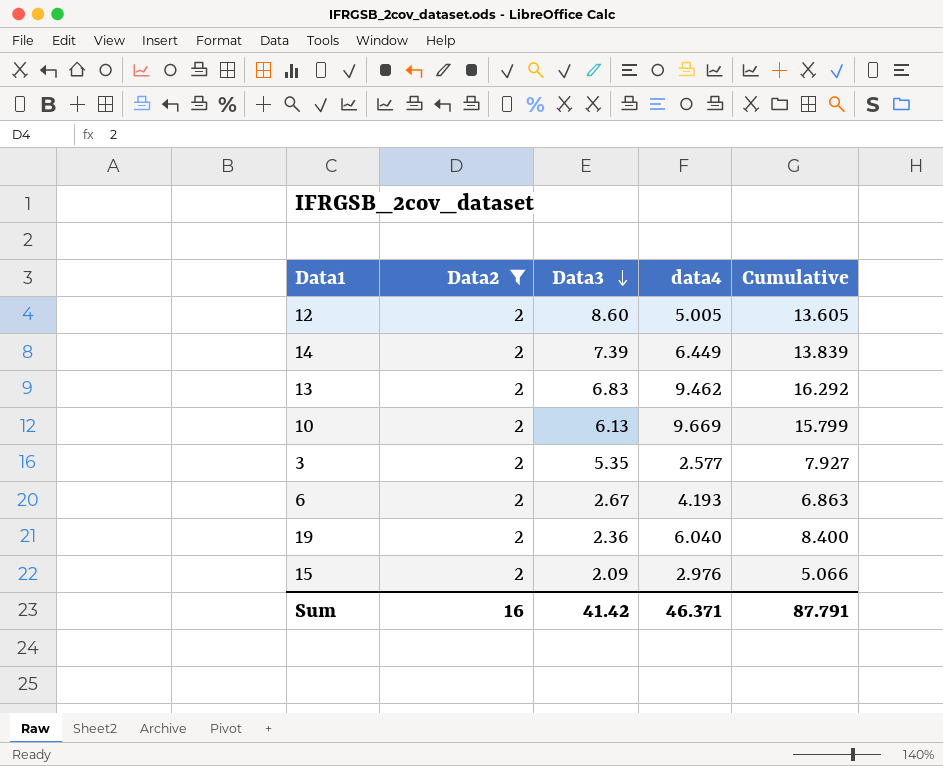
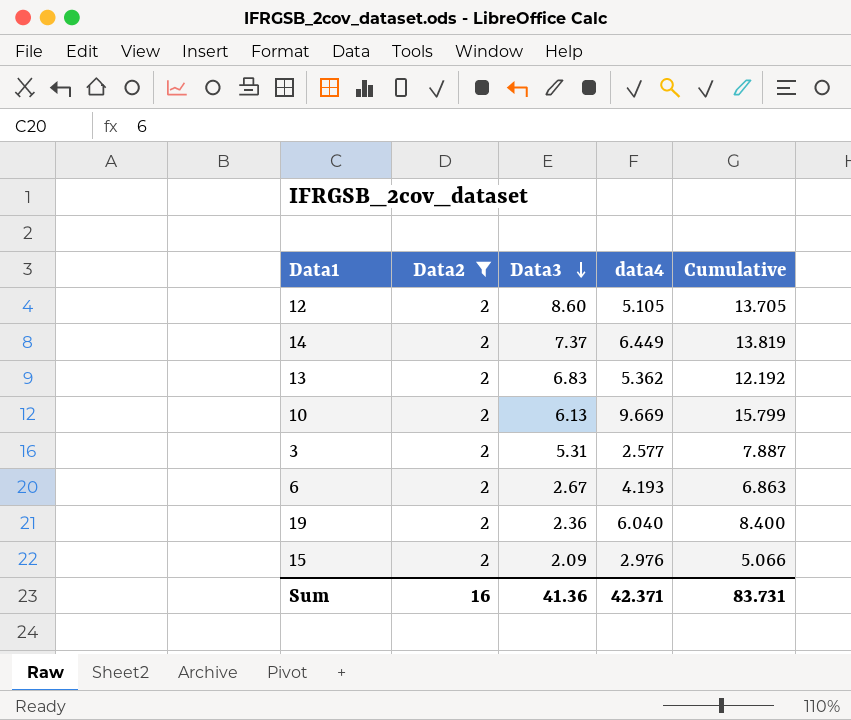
12 | data4: 5.005 -> 5.105
12 | Cumulative: 13.605 -> 13.705
14 | Data3: 7.39 -> 7.37
14 | Cumulative: 13.839 -> 13.819
13 | data4: 9.462 -> 5.362
13 | Cumulative: 16.292 -> 12.192
3 | Data3: 5.35 -> 5.31
3 | Cumulative: 7.927 -> 7.887
Sum | Data3: 41.42 -> 41.36
Sum | data4: 46.371 -> 42.371
Sum | Cumulative: 87.791 -> 83.731

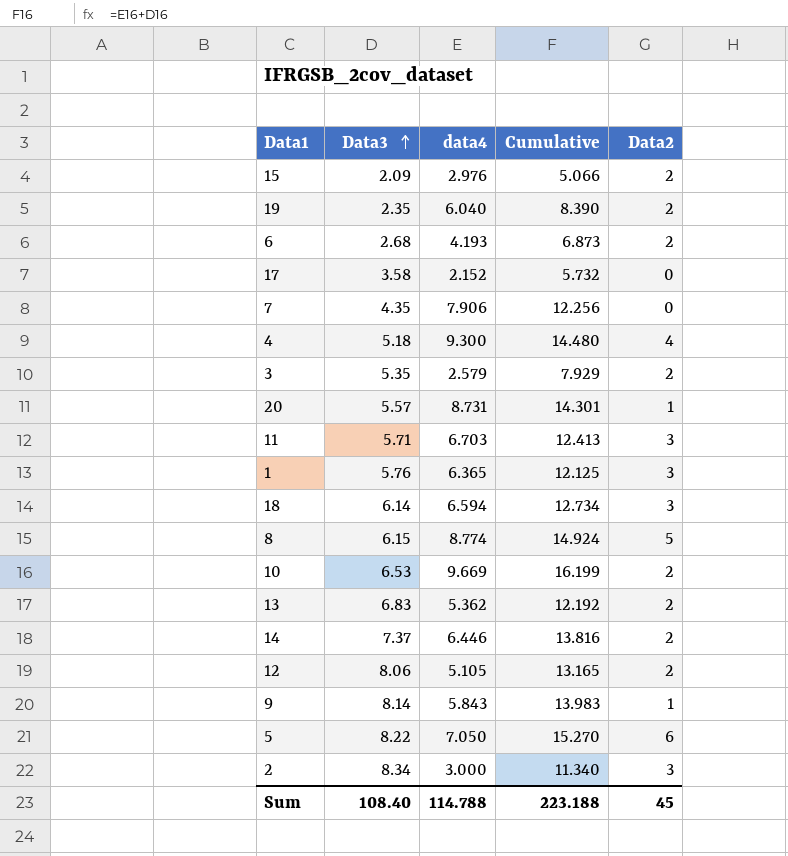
filter: Data2 = 2 -> none
row order: Data3 descending -> Data3 ascending
column Data2 | position: 2 -> 5
19 | Data3: 2.36 -> 2.35
19 | Cumulative: 8.400 -> 8.390
6 | Data3: 2.67 -> 2.68
6 | Cumulative: 6.863 -> 6.873
3 | Data3: 5.31 -> 5.35
3 | data4: 2.577 -> 2.579
3 | Cumulative: 7.887 -> 7.929
10 | Data3: 6.13 -> 6.53
10 | Cumulative: 15.799 -> 16.199
14 | data4: 6.449 -> 6.446
14 | Cumulative: 13.819 -> 13.816
12 | Data3: 8.60 -> 8.06
12 | Cumulative: 13.705 -> 13.165
Sum | Data3: 41.36 -> 108.40
Sum | data4: 42.371 -> 114.788
Sum | Cumulative: 83.731 -> 223.188
Sum | Data2: 16 -> 45

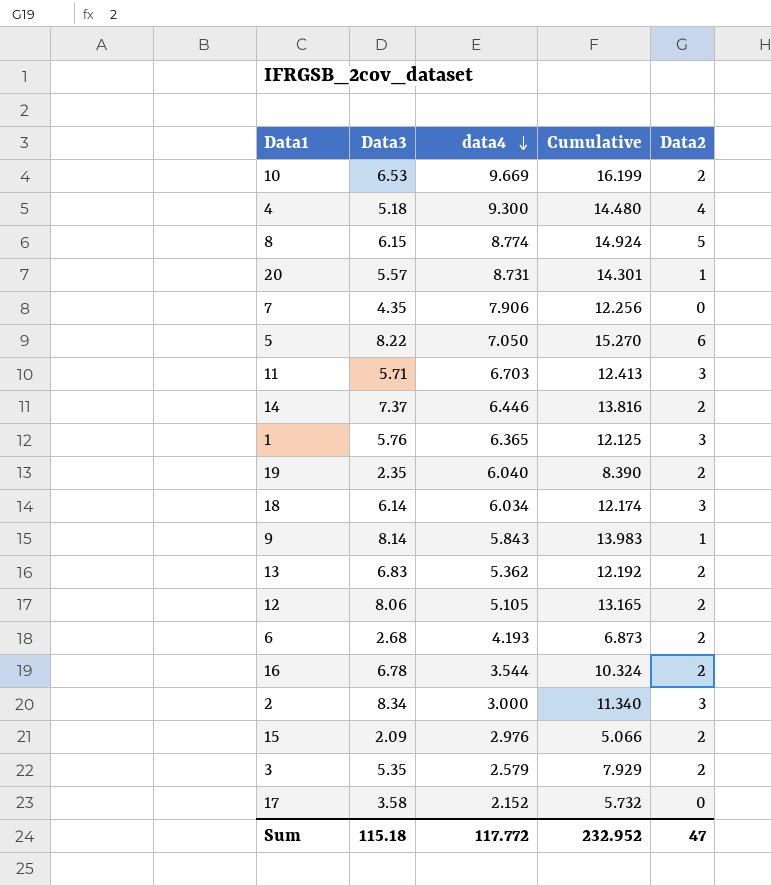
row order: Data3 ascending -> data4 descending
18 | data4: 6.594 -> 6.034
18 | Cumulative: 12.734 -> 12.174
row 16: none -> 6.78 | 3.544 | 10.324 | 2
Sum | Data3: 108.40 -> 115.18
Sum | data4: 114.788 -> 117.772
Sum | Cumulative: 223.188 -> 232.952
Sum | Data2: 45 -> 47

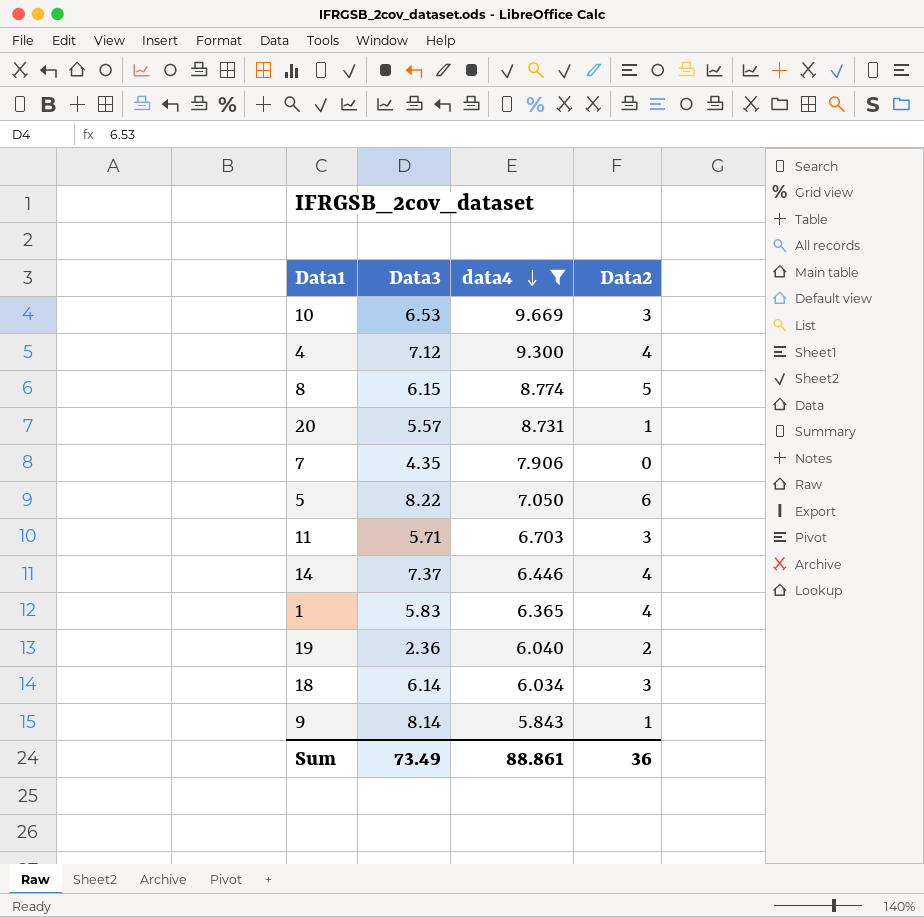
filter: none -> data4 >= 5.843
column Cumulative | formula: [Data3] + [data4] -> none
10 | Data2: 2 -> 3
4 | Data3: 5.18 -> 7.12
14 | Data2: 2 -> 4
1 | Data3: 5.76 -> 5.83
1 | Data2: 3 -> 4
19 | Data3: 2.35 -> 2.36
Sum | Data3: 115.18 -> 73.49
Sum | data4: 117.772 -> 88.861
Sum | Data2: 47 -> 36

